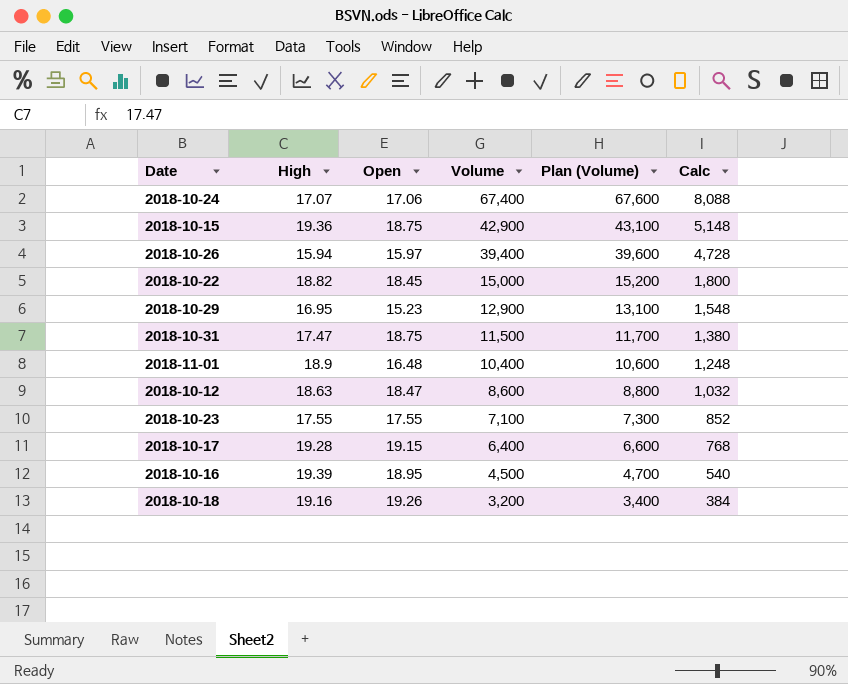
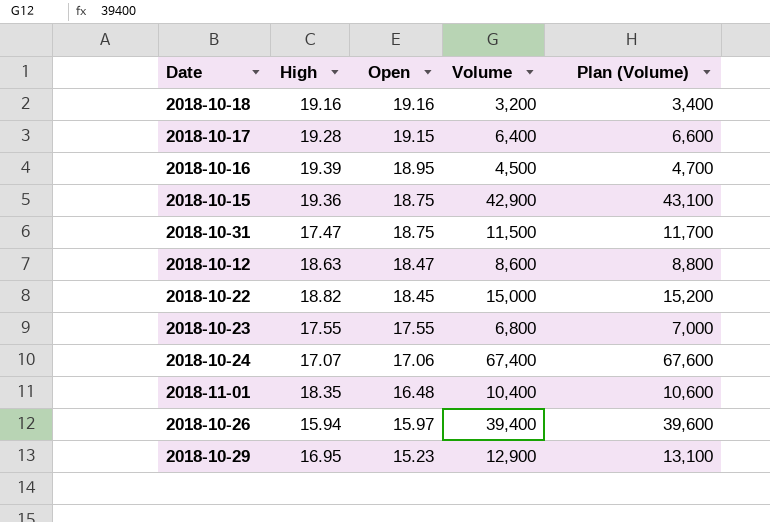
row order: Volume descending -> Open descending
column Calc | formula: [Volume] * 0.12 -> none
2018-10-18 | Open: 19.26 -> 19.16
2018-10-23 | Volume: 7,100 -> 6,800
2018-10-23 | Plan (Volume): 7,300 -> 7,000
2018-11-01 | High: 18.9 -> 18.35

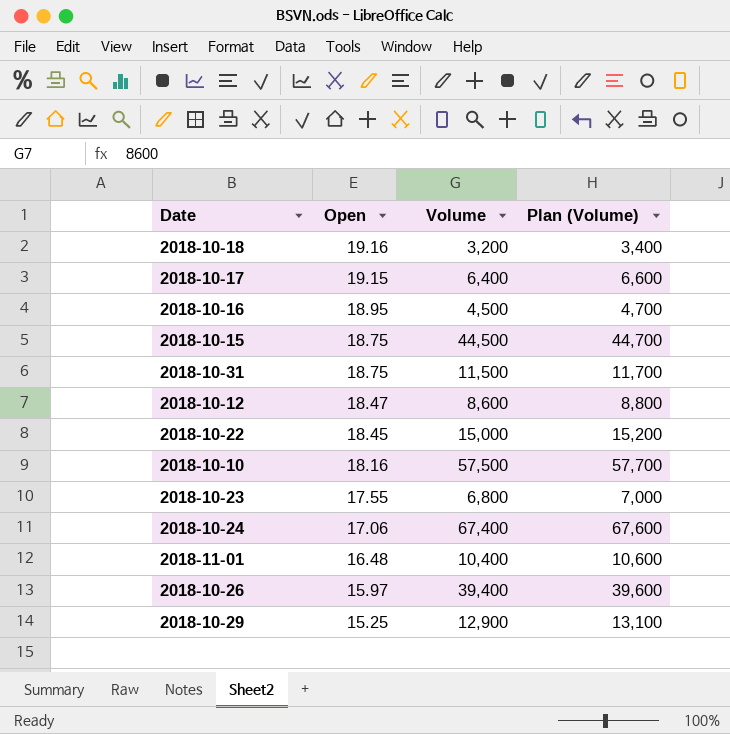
column High | position: 2 -> none
2018-10-15 | Volume: 42,900 -> 44,500
2018-10-15 | Plan (Volume): 43,100 -> 44,700
row 2018-10-10: none -> 18.16 | 57,500 | 57,700
2018-10-29 | Open: 15.23 -> 15.25

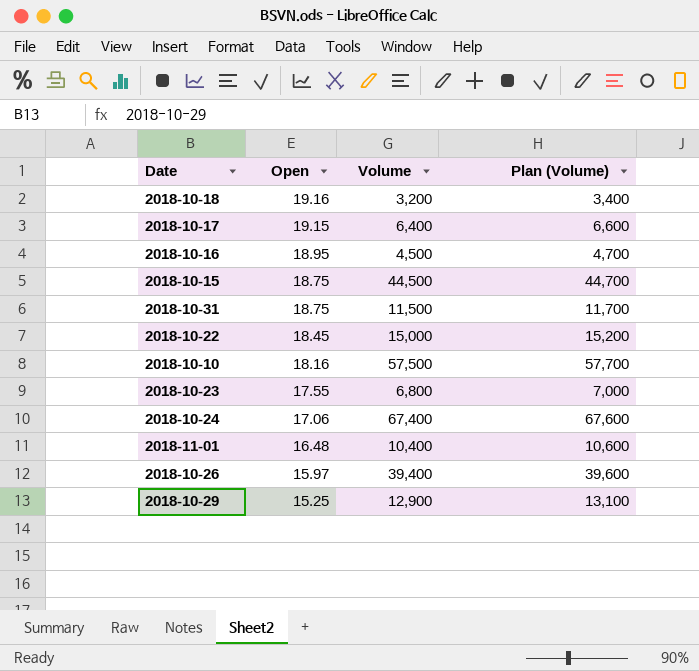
row 2018-10-12: 18.47 | 8,600 | 8,800 -> none

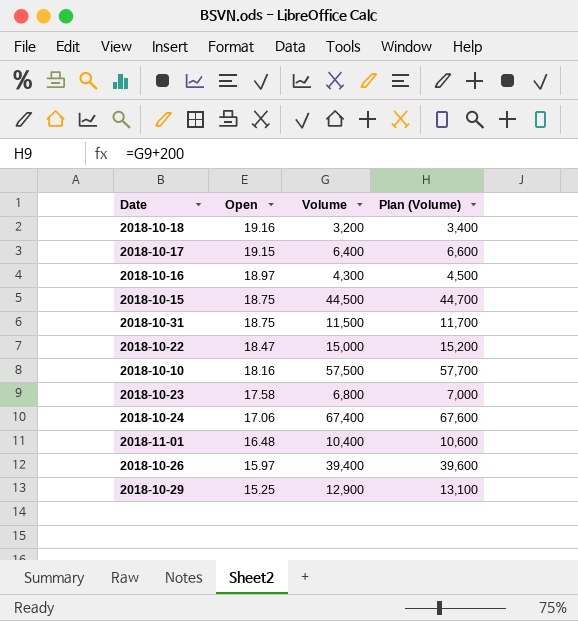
2018-10-16 | Open: 18.95 -> 18.97
2018-10-16 | Volume: 4,500 -> 4,300
2018-10-16 | Plan (Volume): 4,700 -> 4,500
2018-10-22 | Open: 18.45 -> 18.47
2018-10-23 | Open: 17.55 -> 17.58

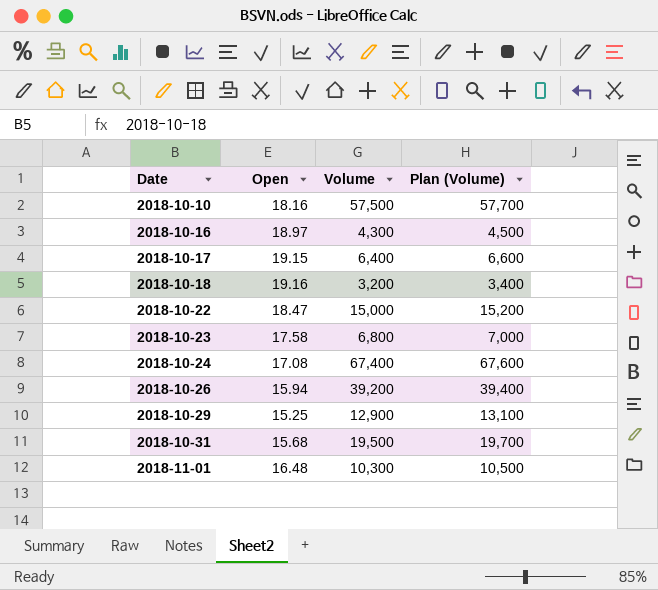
row order: Open descending -> Date ascending
row 2018-10-15: 18.75 | 44,500 | 44,700 -> none
2018-10-24 | Open: 17.06 -> 17.08
2018-10-26 | Open: 15.97 -> 15.94
2018-10-26 | Volume: 39,400 -> 39,200
2018-10-26 | Plan (Volume): 39,600 -> 39,400
2018-10-31 | Open: 18.75 -> 15.68
2018-10-31 | Volume: 11,500 -> 19,500
2018-10-31 | Plan (Volume): 11,700 -> 19,700
2018-11-01 | Volume: 10,400 -> 10,300
2018-11-01 | Plan (Volume): 10,600 -> 10,500

